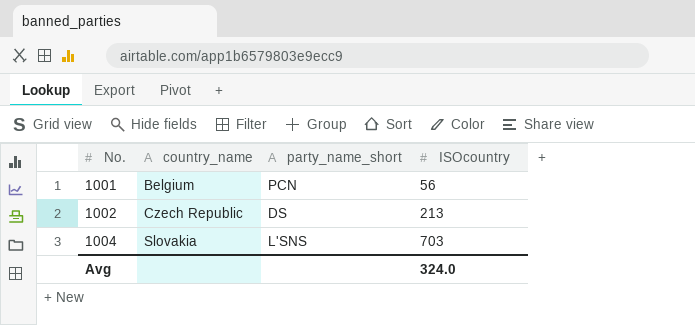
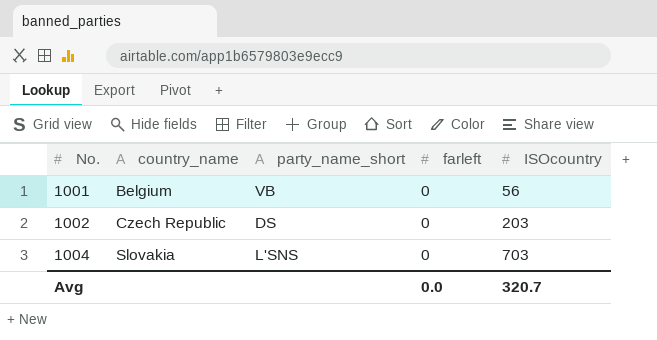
column farleft | position: none -> 4
1001 | party_name_short: PCN -> VB
1002 | ISOcountry: 213 -> 203
Avg | ISOcountry: 324.0 -> 320.7

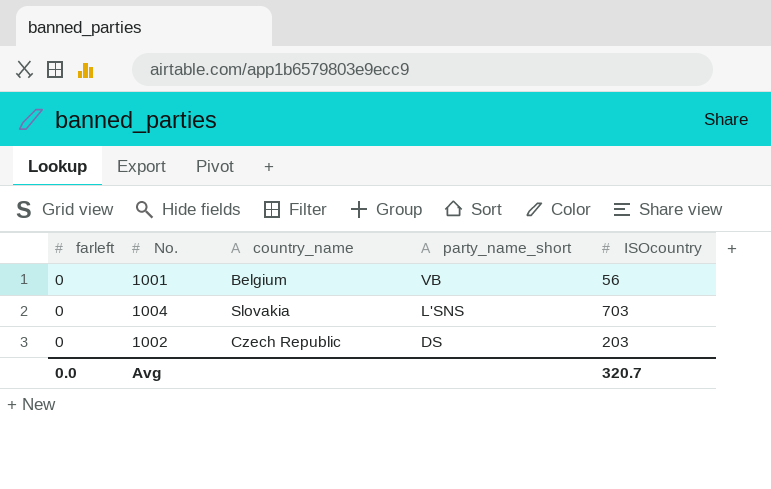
row order: No. ascending -> party_name_short descending
column farleft | position: 4 -> 1

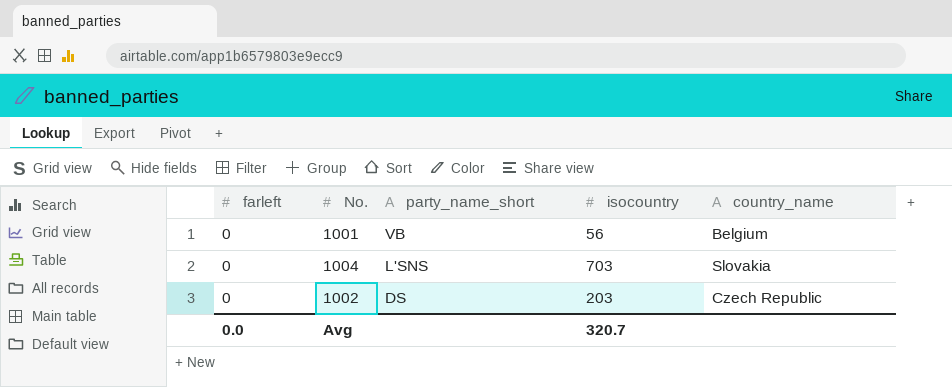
column name: ISOcountry -> isocountry
column country_name | position: 3 -> 5

